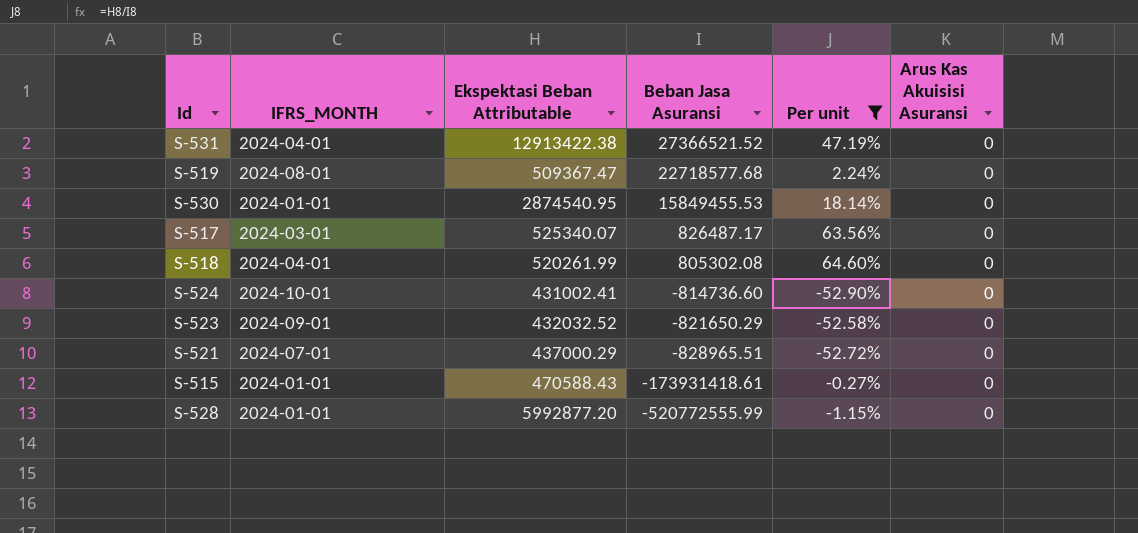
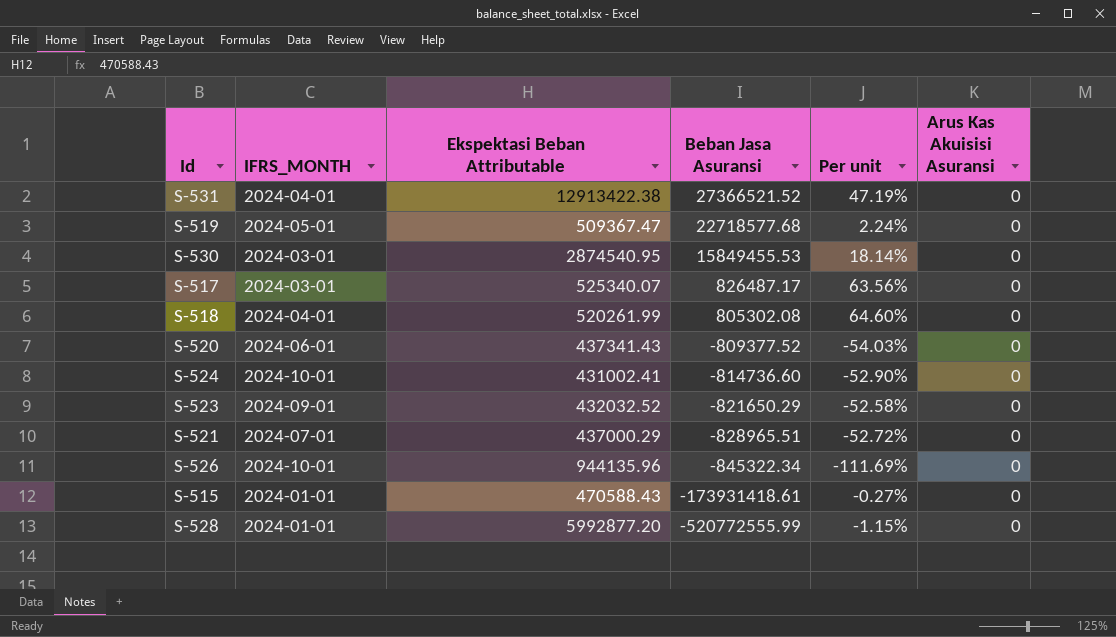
filter: Per unit >= -52.90% -> none
S-519 | IFRS_MONTH: 2024-08-01 -> 2024-05-01
S-530 | IFRS_MONTH: 2024-01-01 -> 2024-03-01

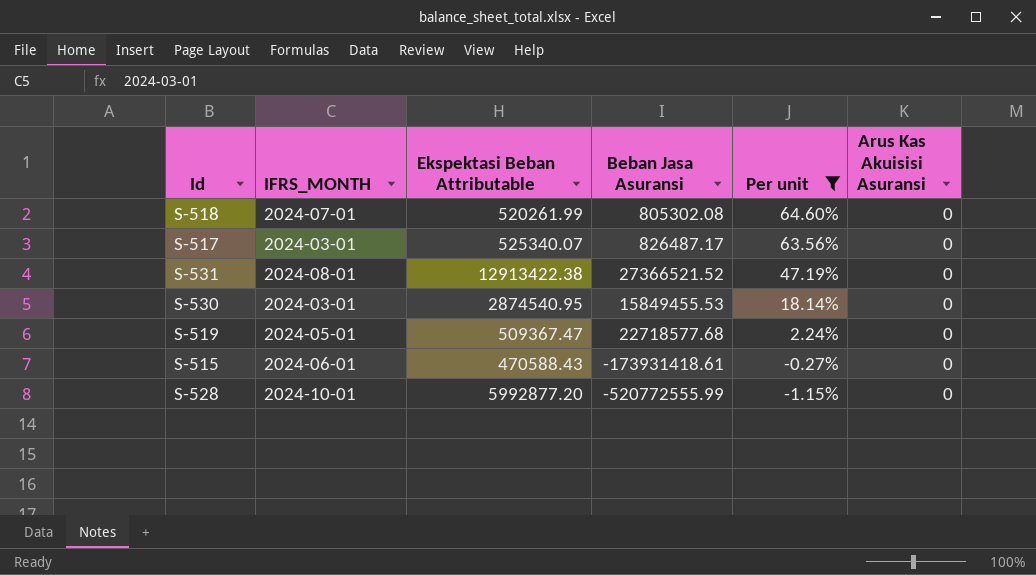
filter: none -> Per unit >= -1.15%
row order: Beban Jasa Asuransi descending -> Per unit descending
S-518 | IFRS_MONTH: 2024-04-01 -> 2024-07-01
S-531 | IFRS_MONTH: 2024-04-01 -> 2024-08-01
S-515 | IFRS_MONTH: 2024-01-01 -> 2024-06-01
S-528 | IFRS_MONTH: 2024-01-01 -> 2024-10-01

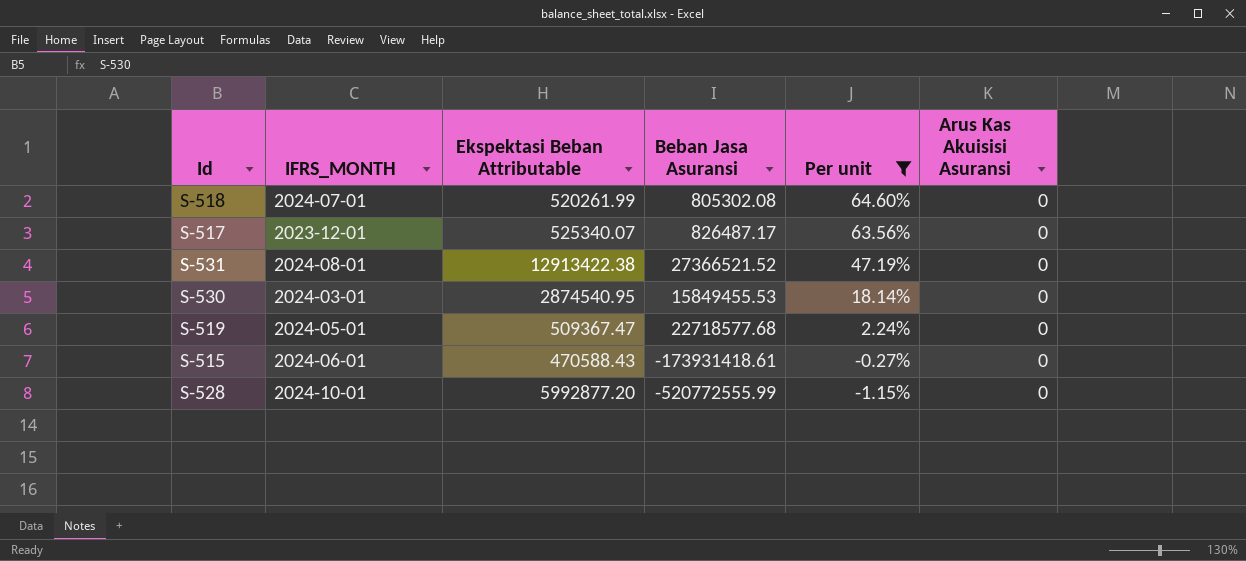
S-517 | IFRS_MONTH: 2024-03-01 -> 2023-12-01

